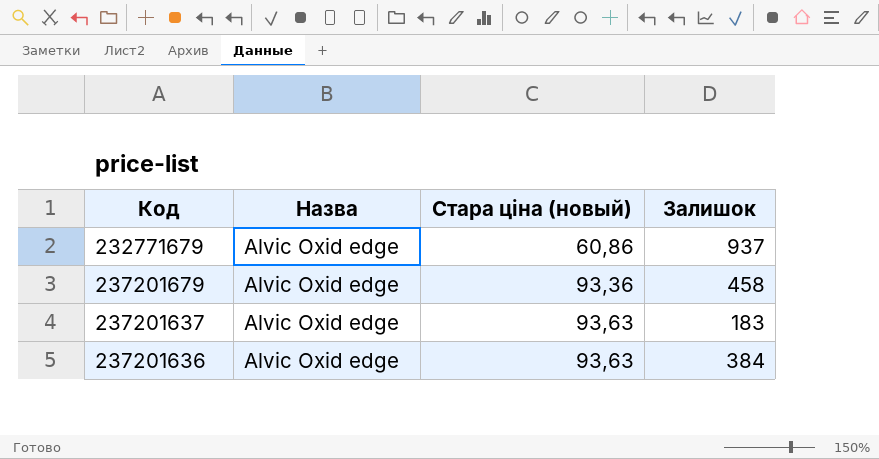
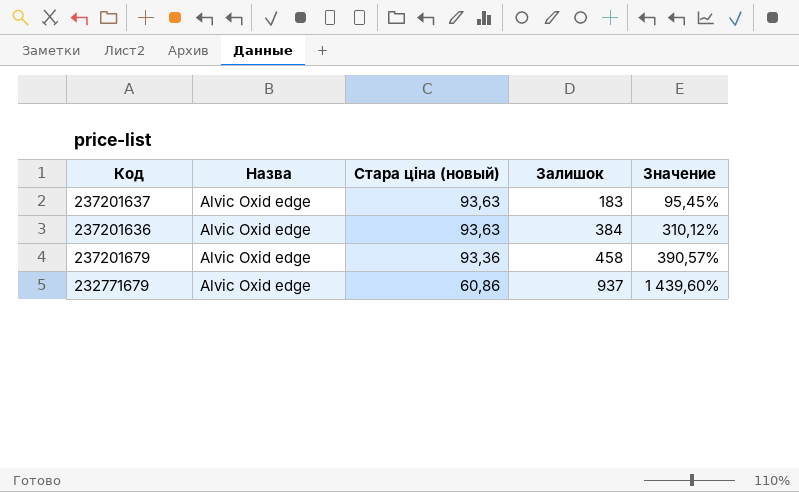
row order: Стара ціна (новый) ascending -> Стара ціна (новый) descending
column Значение | formula: none -> ([Залишок] - [Стара ціна (новый)]) / [Стара ціна (новый)]

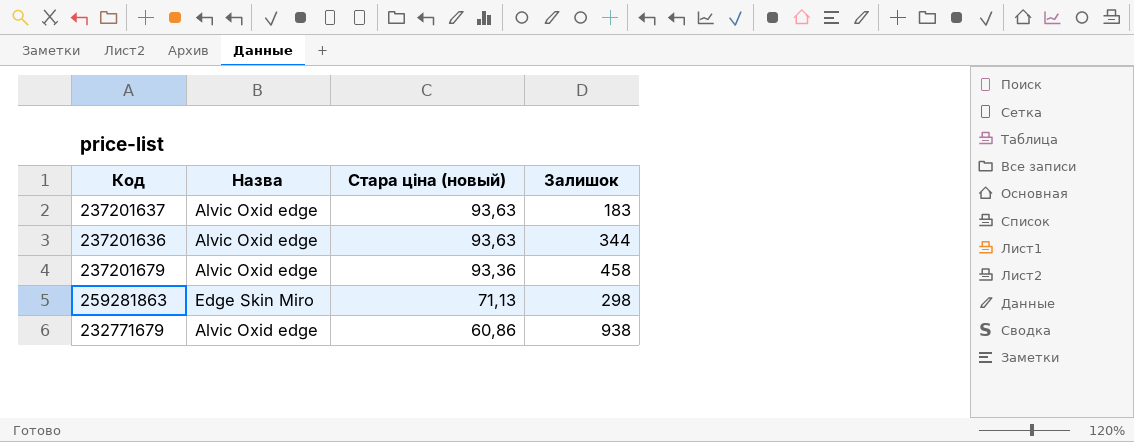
column Значение | formula: ([Залишок] - [Стара ціна (новый)]) / [Стара ціна (новый)] -> none
237201636 | Залишок: 384 -> 344
row 259281863: none -> Edge Skin Miro | 71,13 | 298
232771679 | Залишок: 937 -> 938

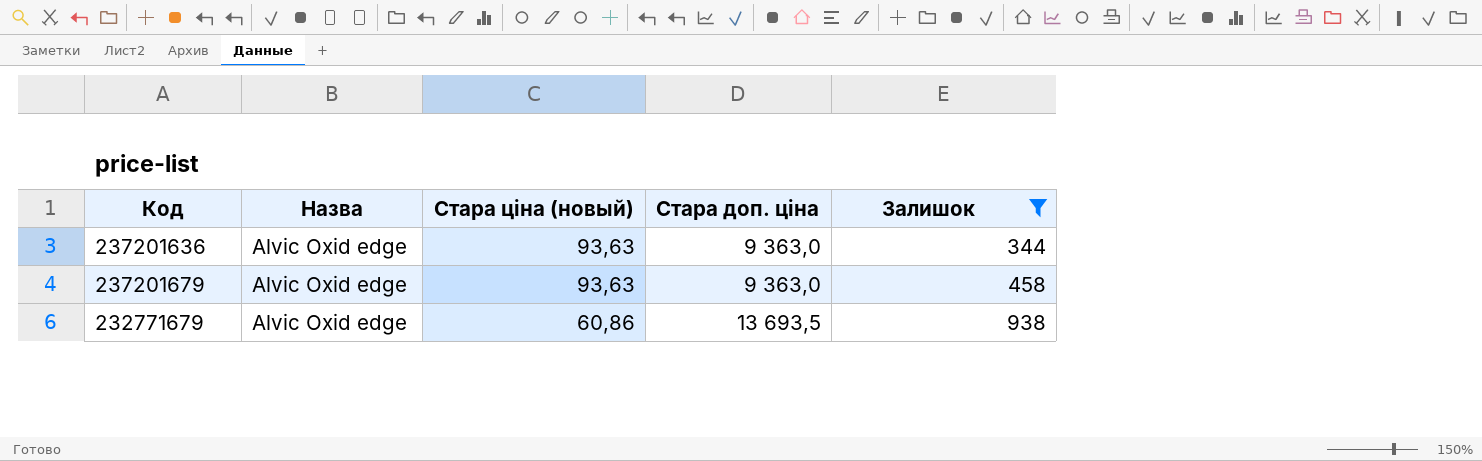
filter: none -> Залишок >= 344
column Стара доп. ціна | position: none -> 4
237201679 | Стара ціна (новый): 93,36 -> 93,63

